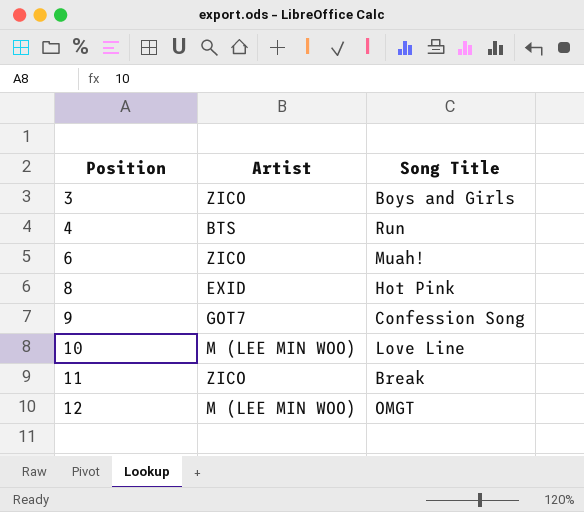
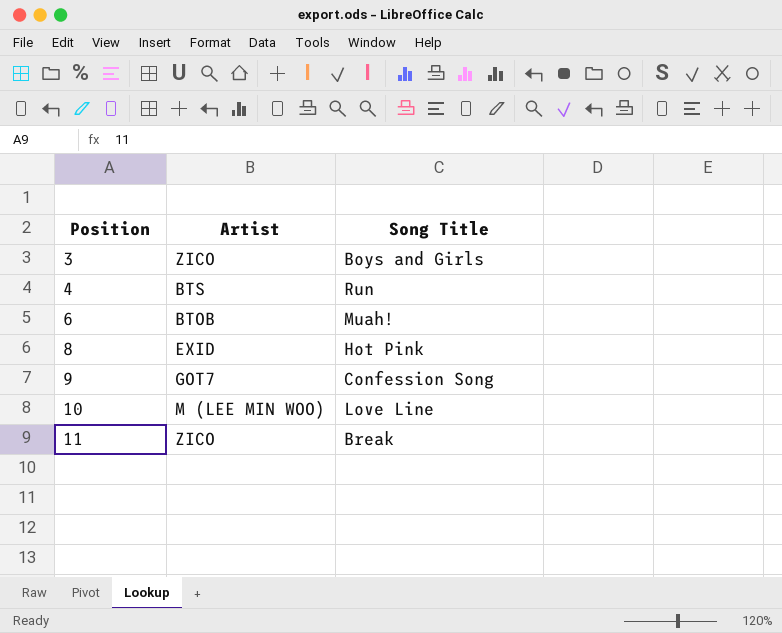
row 12: M (LEE MIN WOO) | OMGT -> none
6 | Artist: ZICO -> BTOB

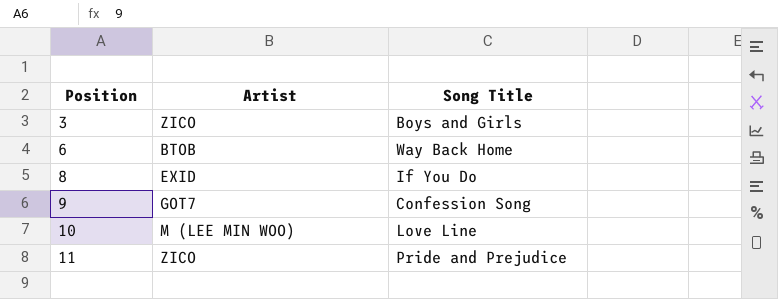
row 4: BTS | Run -> none
6 | Song Title: Muah! -> Way Back Home
8 | Song Title: Hot Pink -> If You Do
11 | Song Title: Break -> Pride and Prejudice

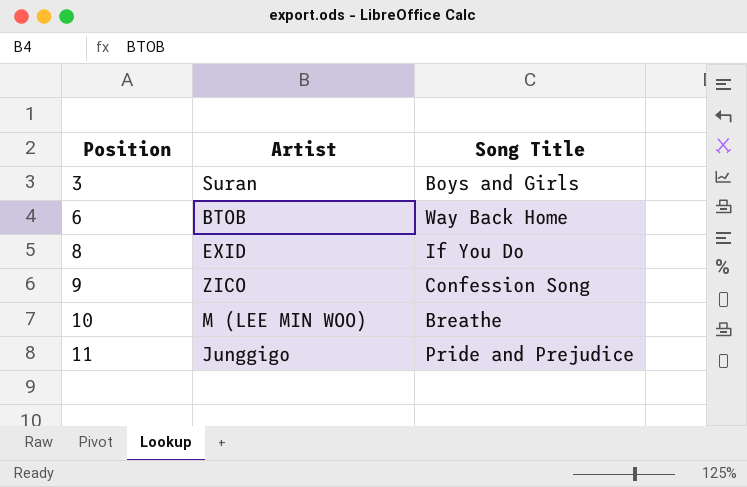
3 | Artist: ZICO -> Suran
9 | Artist: GOT7 -> ZICO
10 | Song Title: Love Line -> Breathe
11 | Artist: ZICO -> Junggigo

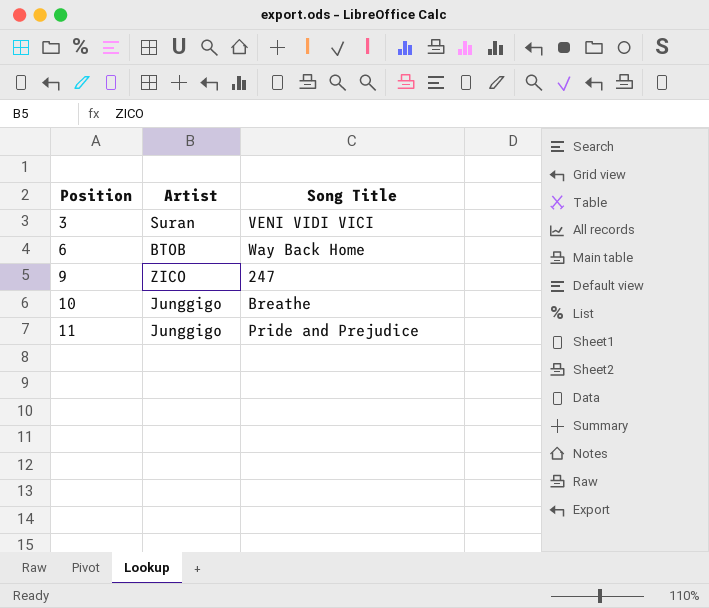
row 8: EXID | If You Do -> none
3 | Song Title: Boys and Girls -> VENI VIDI VICI
9 | Song Title: Confession Song -> 247
10 | Artist: M (LEE MIN WOO) -> Junggigo

